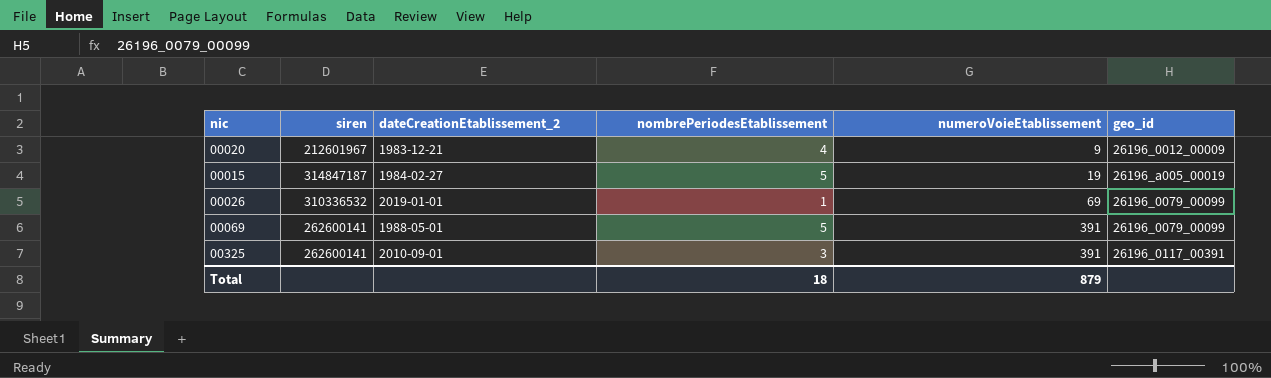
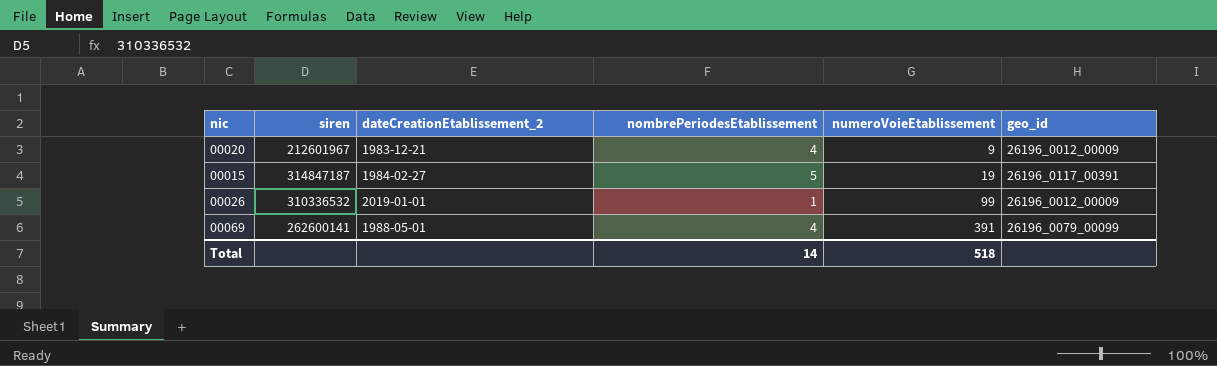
row 00325: 262600141 | 2010-09-01 | 3 | 391 | 26196_0117_00391 -> none
00015 | geo_id: 26196_a005_00019 -> 26196_0117_00391
00026 | numeroVoieEtablissement: 69 -> 99
00026 | geo_id: 26196_0079_00099 -> 26196_0012_00009
00069 | nombrePeriodesEtablissement: 5 -> 4
Total | nombrePeriodesEtablissement: 18 -> 14
Total | numeroVoieEtablissement: 879 -> 518

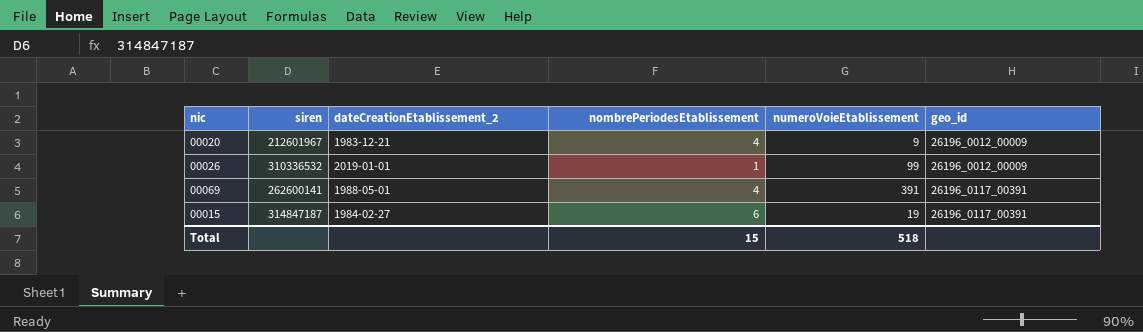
row order: numeroVoieEtablissement ascending -> geo_id ascending
00069 | geo_id: 26196_0079_00099 -> 26196_0117_00391
00015 | nombrePeriodesEtablissement: 5 -> 6
Total | nombrePeriodesEtablissement: 14 -> 15

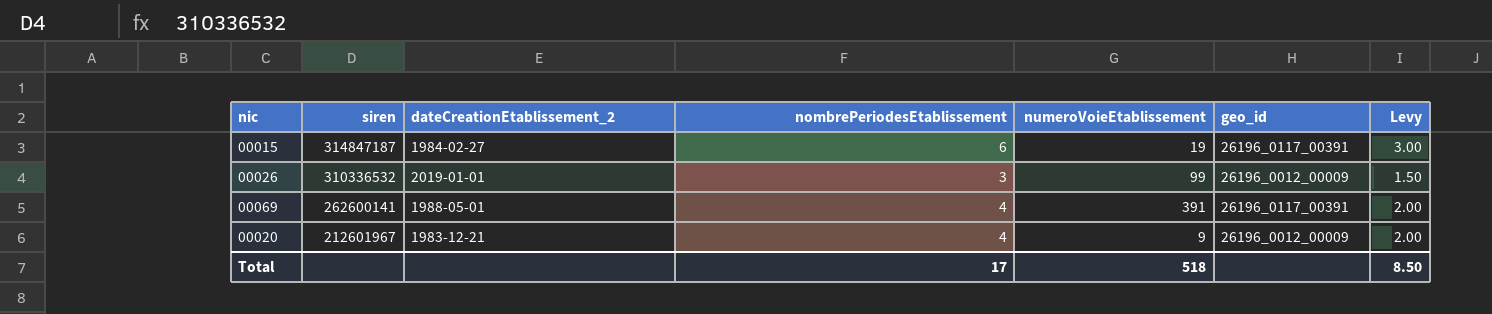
row order: geo_id ascending -> siren descending
column Levy | formula: none -> [nombrePeriodesEtablissement] * 0.5
00026 | nombrePeriodesEtablissement: 1 -> 3
Total | nombrePeriodesEtablissement: 15 -> 17

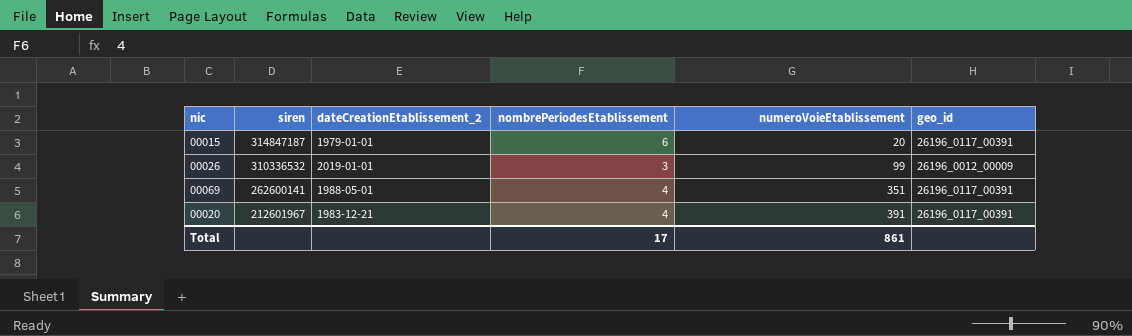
column Levy | formula: [nombrePeriodesEtablissement] * 0.5 -> none
00015 | dateCreationEtablissement_2: 1984-02-27 -> 1979-01-01
00015 | numeroVoieEtablissement: 19 -> 20
00069 | numeroVoieEtablissement: 391 -> 351
00020 | numeroVoieEtablissement: 9 -> 391
00020 | geo_id: 26196_0012_00009 -> 26196_0117_00391
Total | numeroVoieEtablissement: 518 -> 861

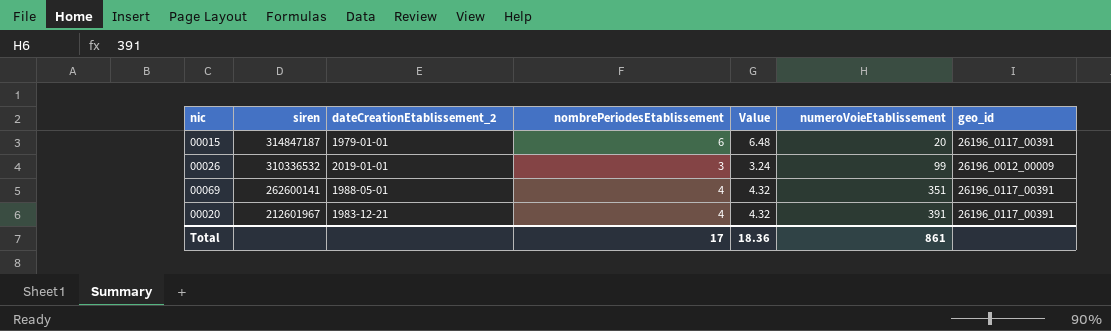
column Value | formula: none -> [nombrePeriodesEtablissement] * 1.08

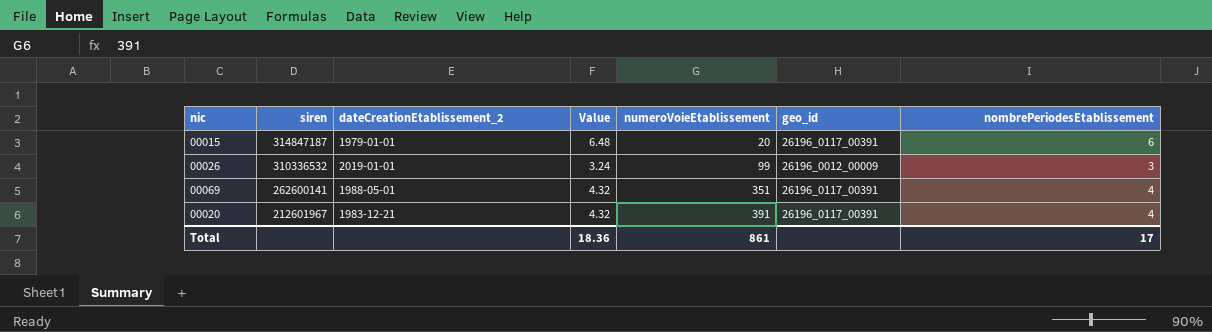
column nombrePeriodesEtablissement | position: 4 -> 7

